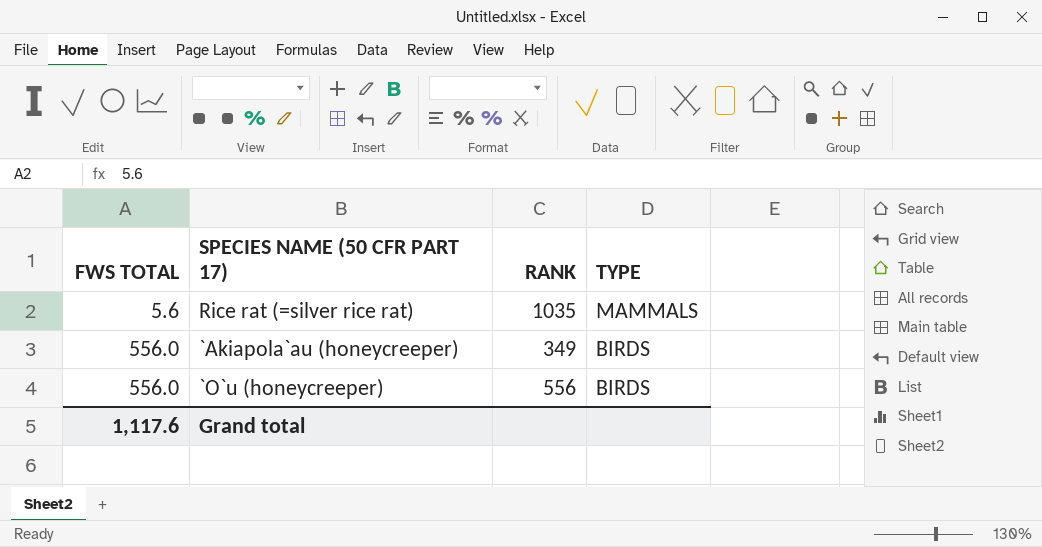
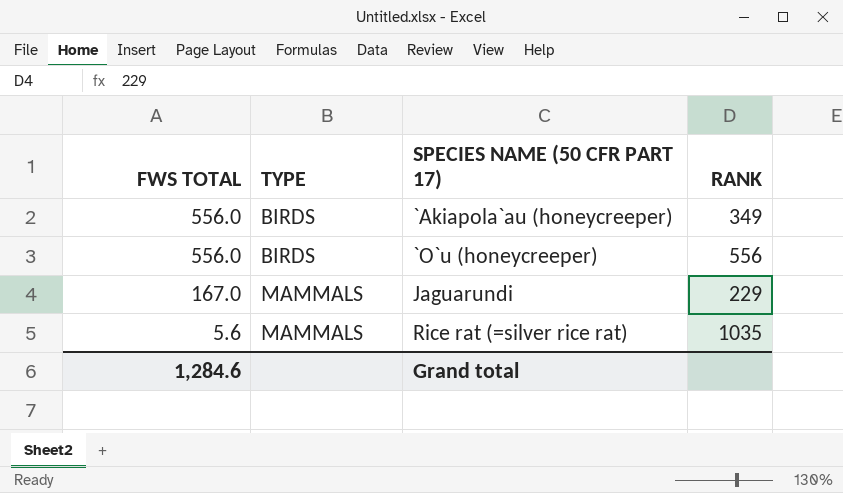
row order: FWS TOTAL ascending -> FWS TOTAL descending
column TYPE | position: 4 -> 2
row Jaguarundi: none -> 167.0 | MAMMALS | 229
Grand total | FWS TOTAL: 1,117.6 -> 1,284.6

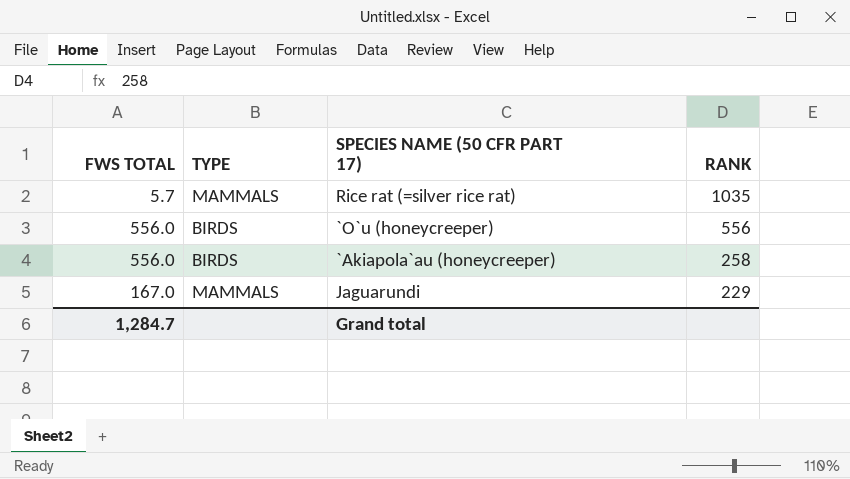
row order: FWS TOTAL descending -> RANK descending
Rice rat (=silver rice rat) | FWS TOTAL: 5.6 -> 5.7
`Akiapola`au (honeycreeper) | RANK: 349 -> 258
Grand total | FWS TOTAL: 1,284.6 -> 1,284.7

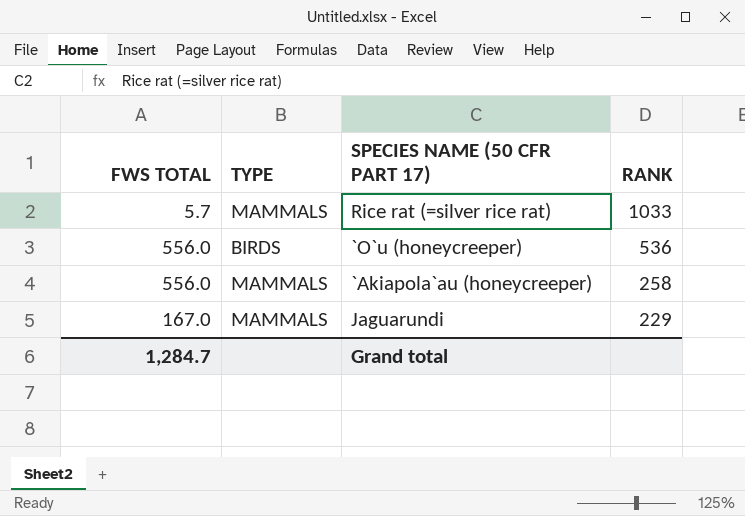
Rice rat (=silver rice rat) | RANK: 1035 -> 1033
`O`u (honeycreeper) | RANK: 556 -> 536
`Akiapola`au (honeycreeper) | TYPE: BIRDS -> MAMMALS

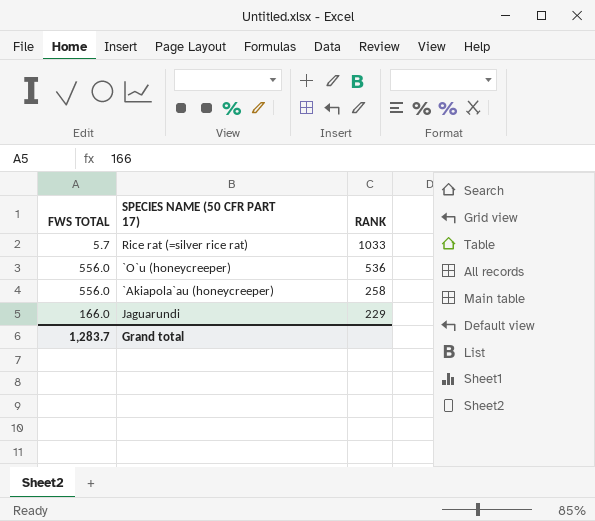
column TYPE | position: 2 -> none
Jaguarundi | FWS TOTAL: 167.0 -> 166.0
Grand total | FWS TOTAL: 1,284.7 -> 1,283.7

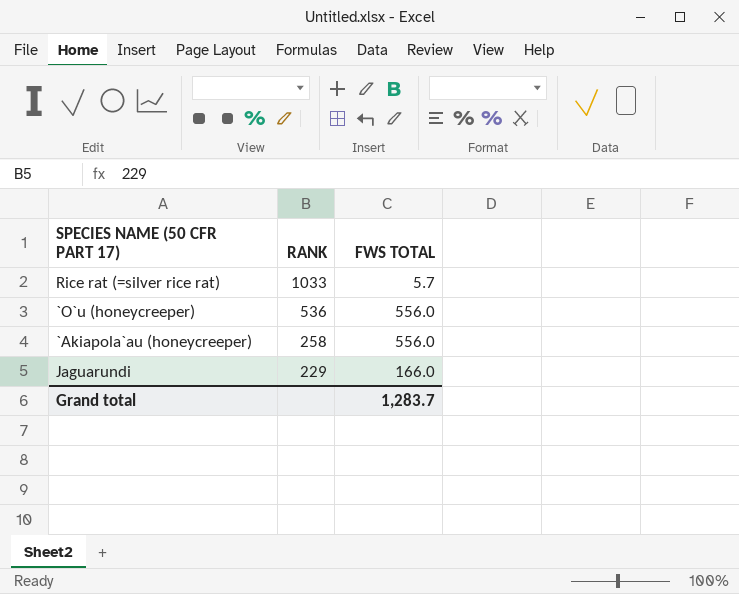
column FWS TOTAL | position: 1 -> 3

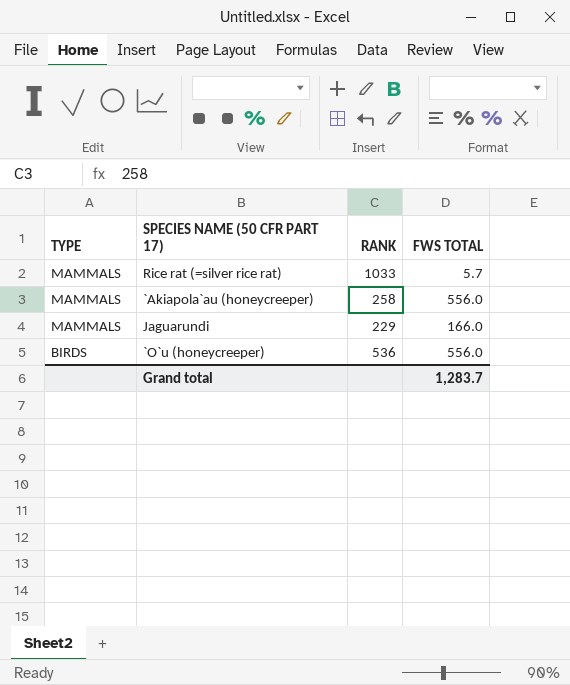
row order: RANK descending -> TYPE descending
column TYPE | position: none -> 1

